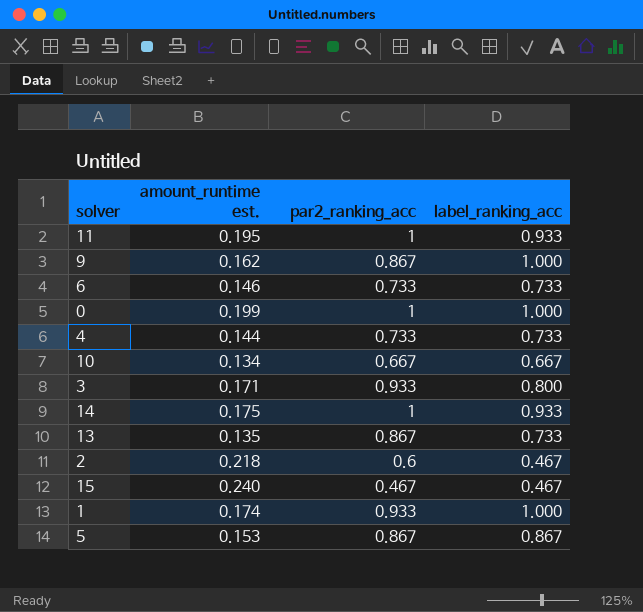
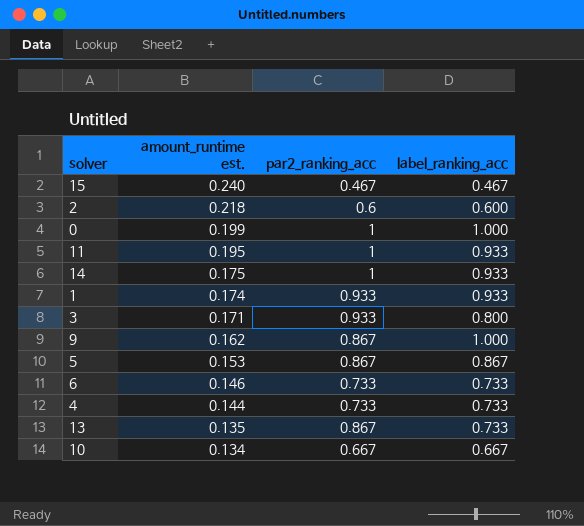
row order: none -> amount_runtime est. descending
2 | label_ranking_acc: 0.467 -> 0.600
1 | label_ranking_acc: 1.000 -> 0.933

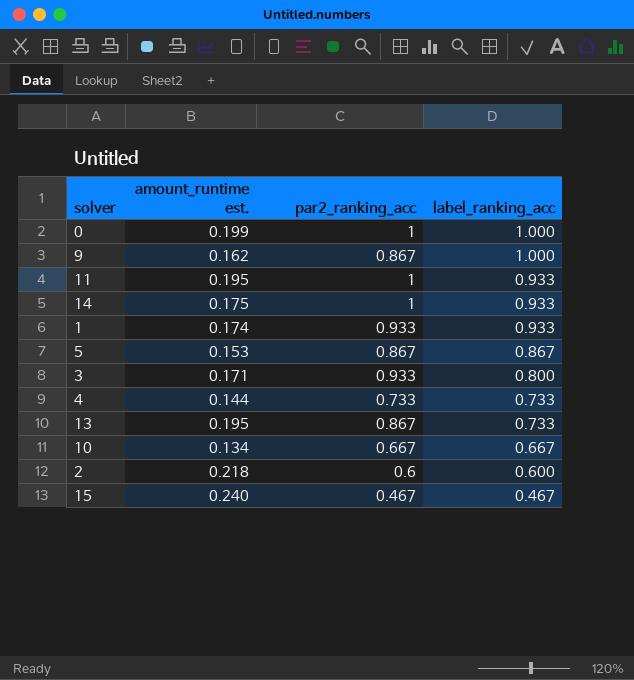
row order: amount_runtime est. descending -> label_ranking_acc descending
row 6: 0.146 | 0.733 | 0.733 -> none
13 | amount_runtime est.: 0.135 -> 0.195

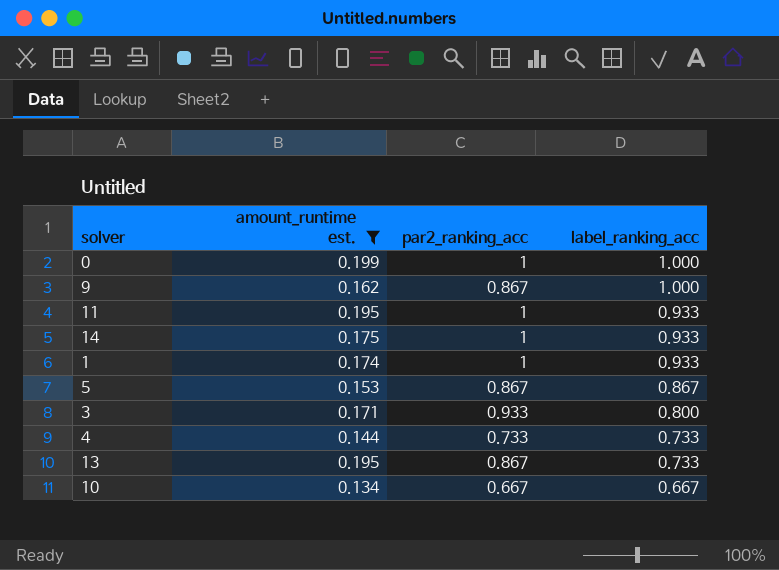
filter: none -> amount_runtime est. <= 0.199
1 | par2_ranking_acc: 0.933 -> 1

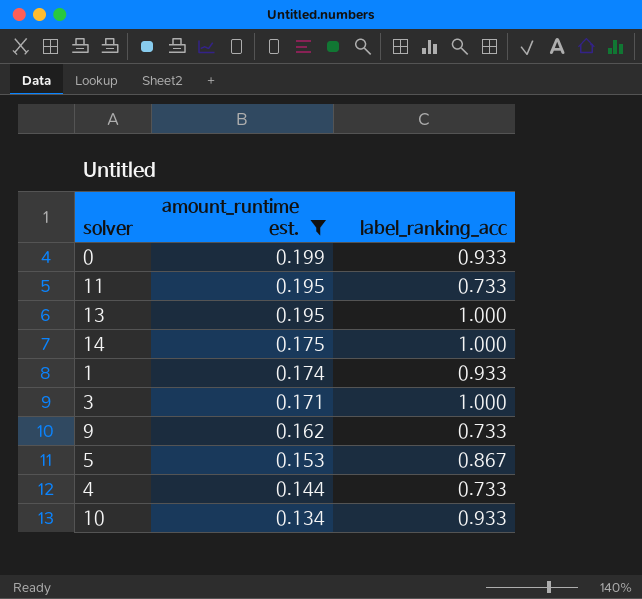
row order: label_ranking_acc descending -> amount_runtime est. descending
column par2_ranking_acc | position: 3 -> none
0 | label_ranking_acc: 1.000 -> 0.933
11 | label_ranking_acc: 0.933 -> 0.733
13 | label_ranking_acc: 0.733 -> 1.000
14 | label_ranking_acc: 0.933 -> 1.000
3 | label_ranking_acc: 0.800 -> 1.000
9 | label_ranking_acc: 1.000 -> 0.733
10 | label_ranking_acc: 0.667 -> 0.933

